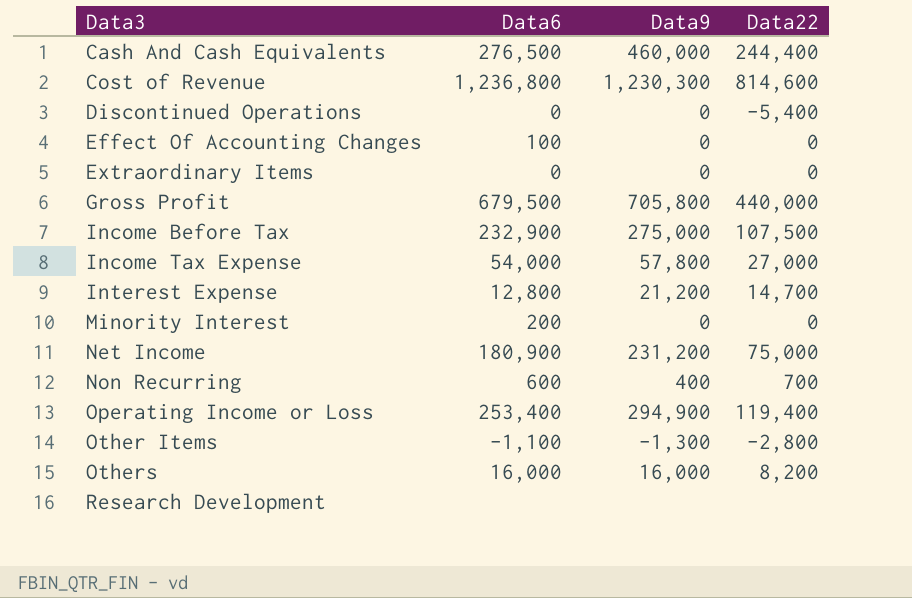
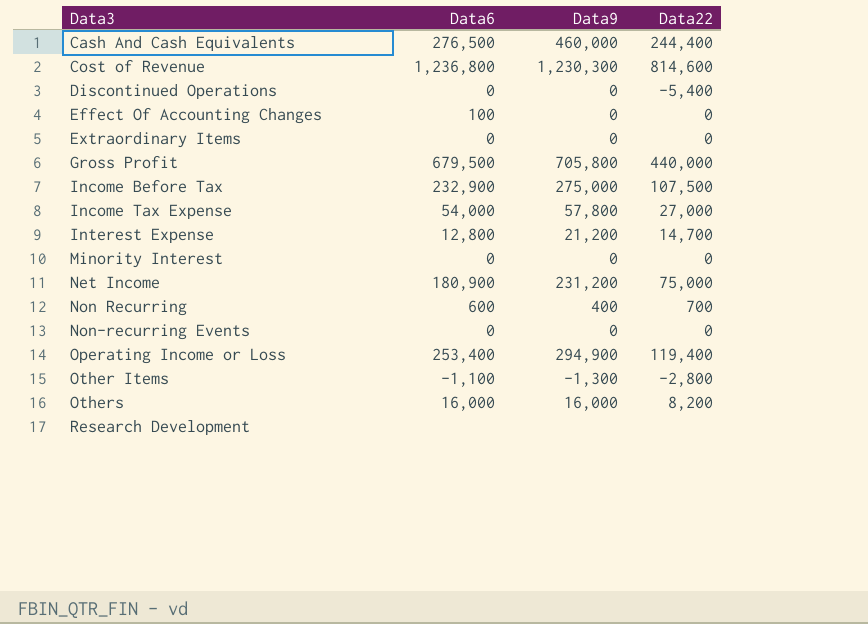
Minority Interest | Data6: 200 -> 0
row Non-recurring Events: none -> 0 | 0 | 0

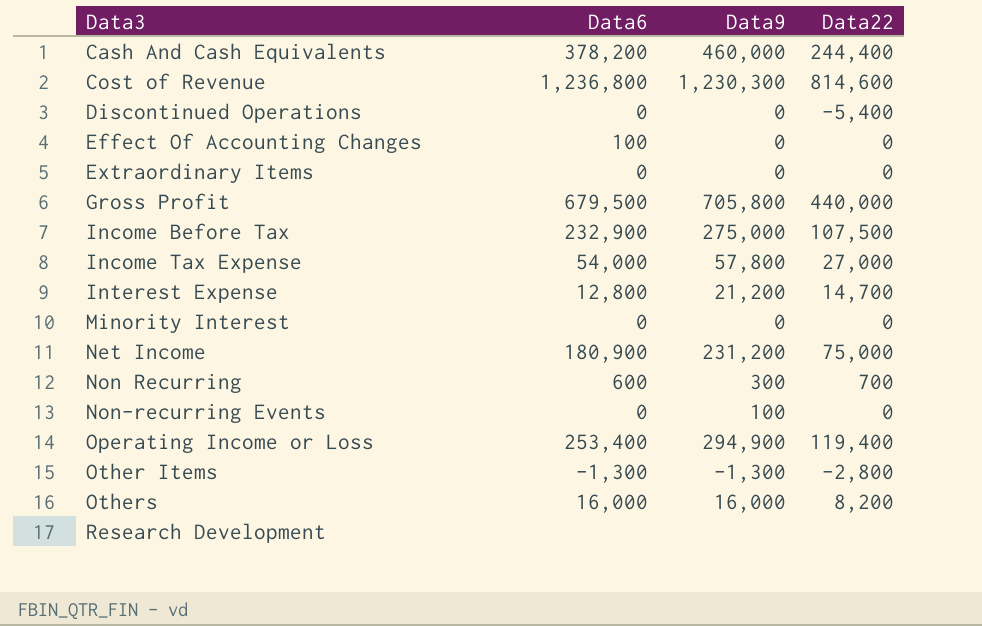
Cash And Cash Equivalents | Data6: 276,500 -> 378,200
Non Recurring | Data9: 400 -> 300
Non-recurring Events | Data9: 0 -> 100
Other Items | Data6: -1,100 -> -1,300

